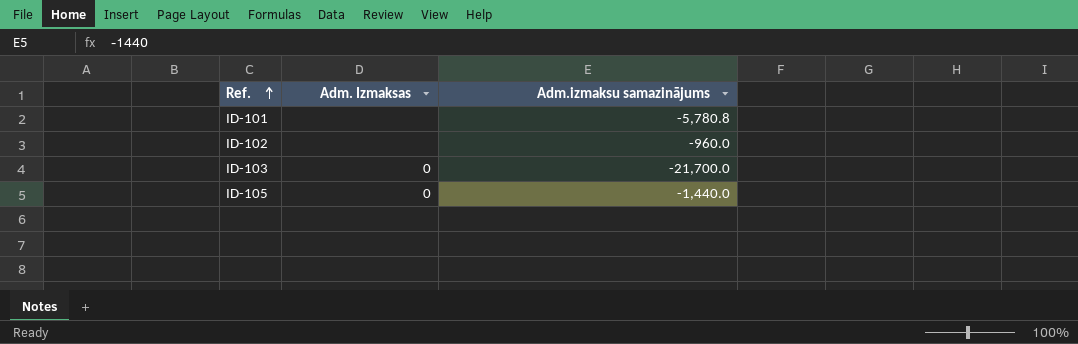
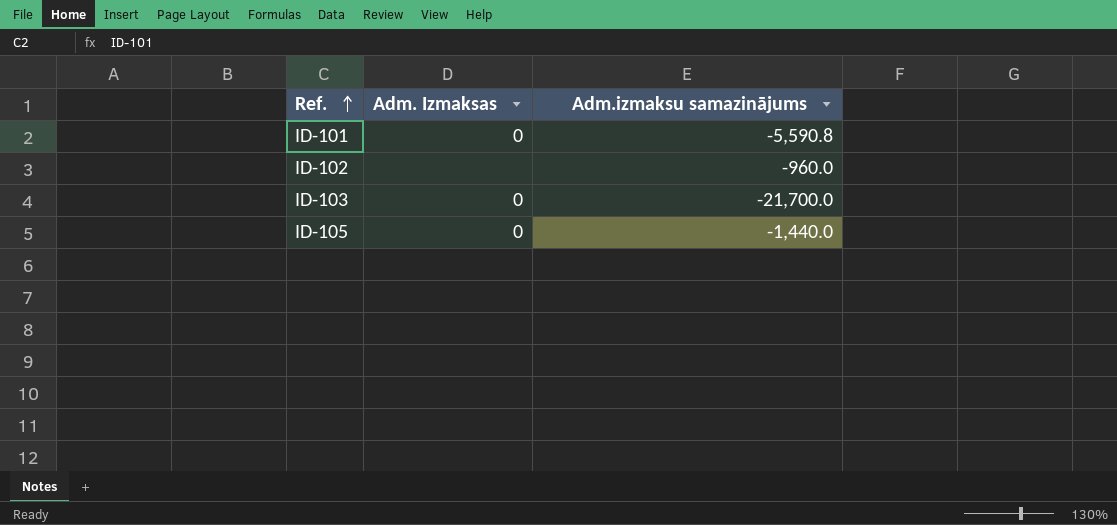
ID-101 | Adm. Izmaksas: none -> 0
ID-101 | Adm.izmaksu samazinājums: -5,780.8 -> -5,590.8

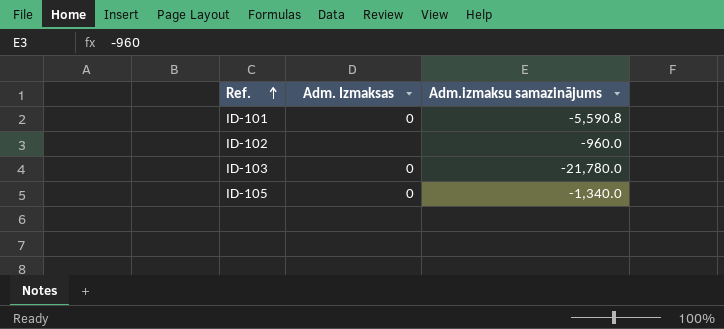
ID-103 | Adm.izmaksu samazinājums: -21,700.0 -> -21,780.0
ID-105 | Adm.izmaksu samazinājums: -1,440.0 -> -1,340.0

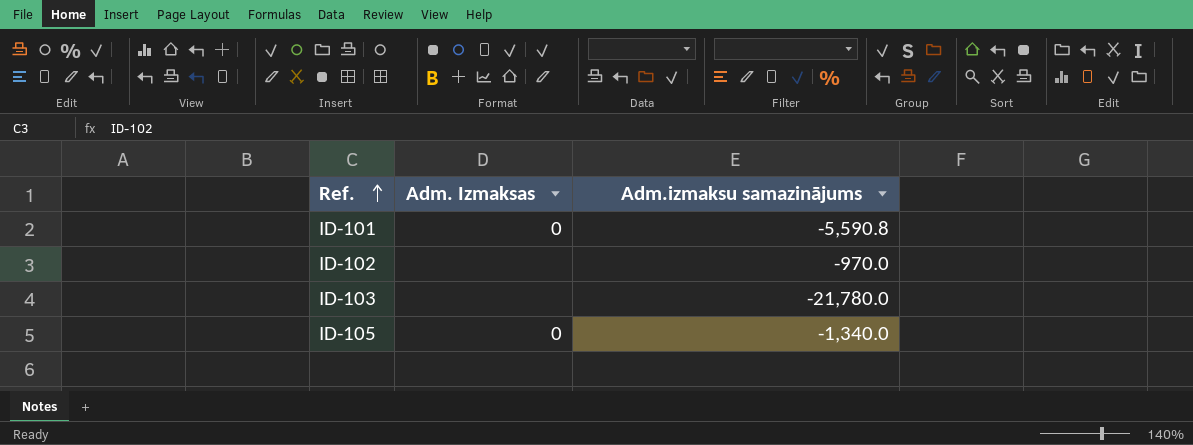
ID-102 | Adm.izmaksu samazinājums: -960.0 -> -970.0
ID-103 | Adm. Izmaksas: 0 -> none

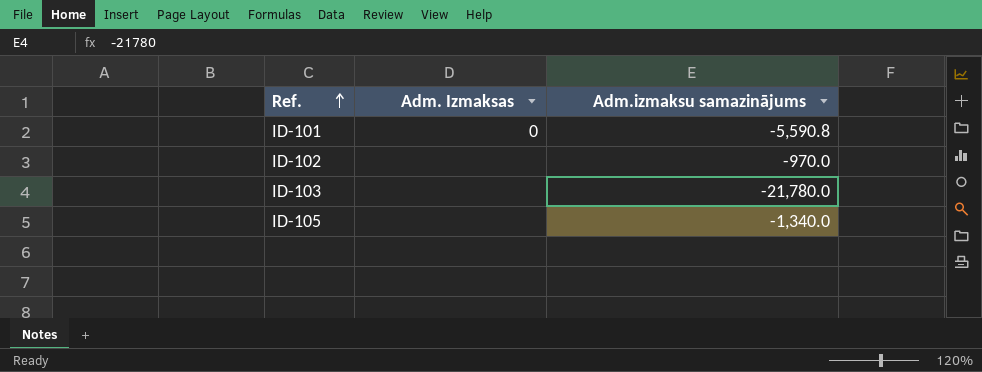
ID-105 | Adm. Izmaksas: 0 -> none

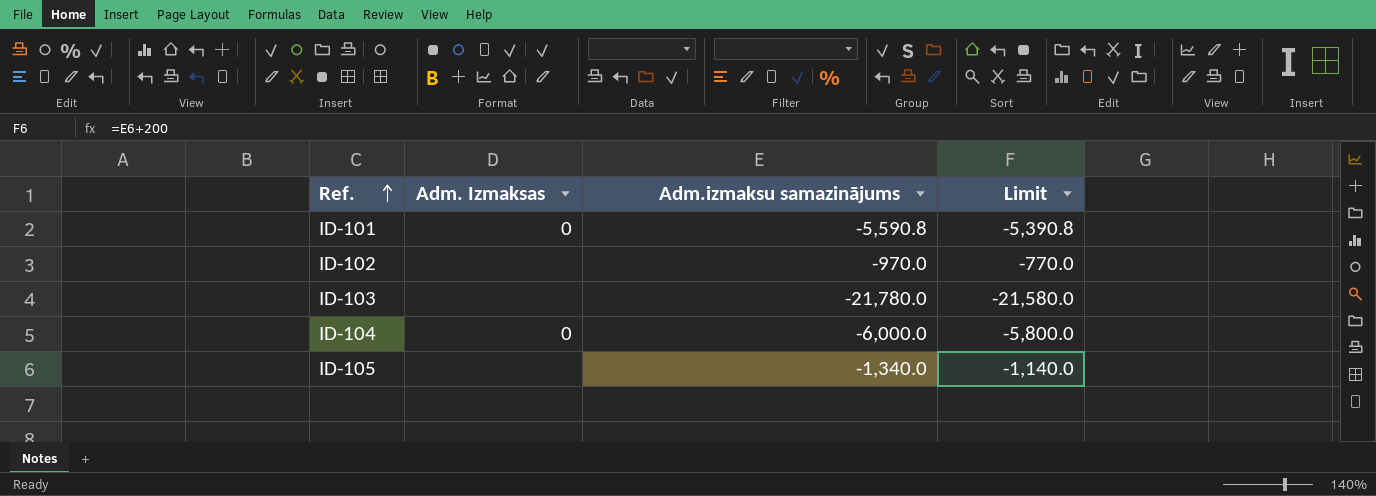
column Limit | formula: none -> [Adm.izmaksu samazinājums] + 200
row ID-104: none -> 0 | -6,000.0 | -5,800.0

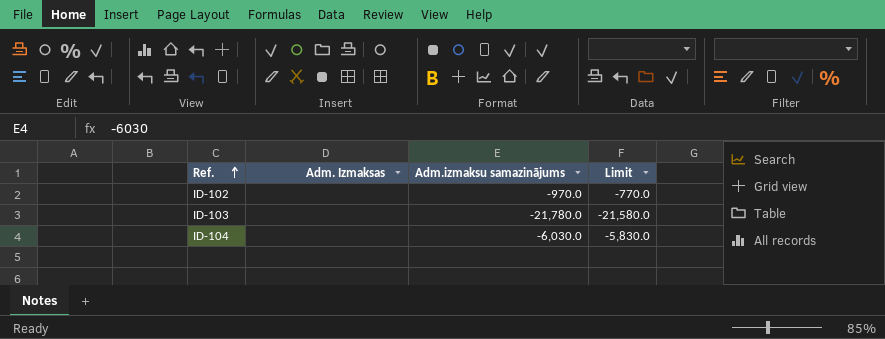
row ID-101: 0 | -5,590.8 | -5,390.8 -> none
row ID-105: none | -1,340.0 | -1,140.0 -> none
ID-104 | Adm. Izmaksas: 0 -> none
ID-104 | Adm.izmaksu samazinājums: -6,000.0 -> -6,030.0
ID-104 | Limit: -5,800.0 -> -5,830.0

